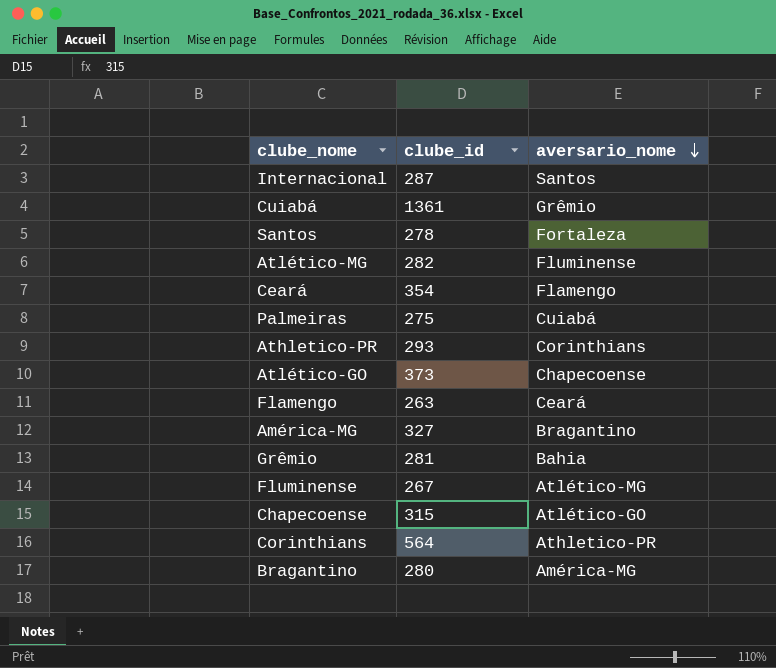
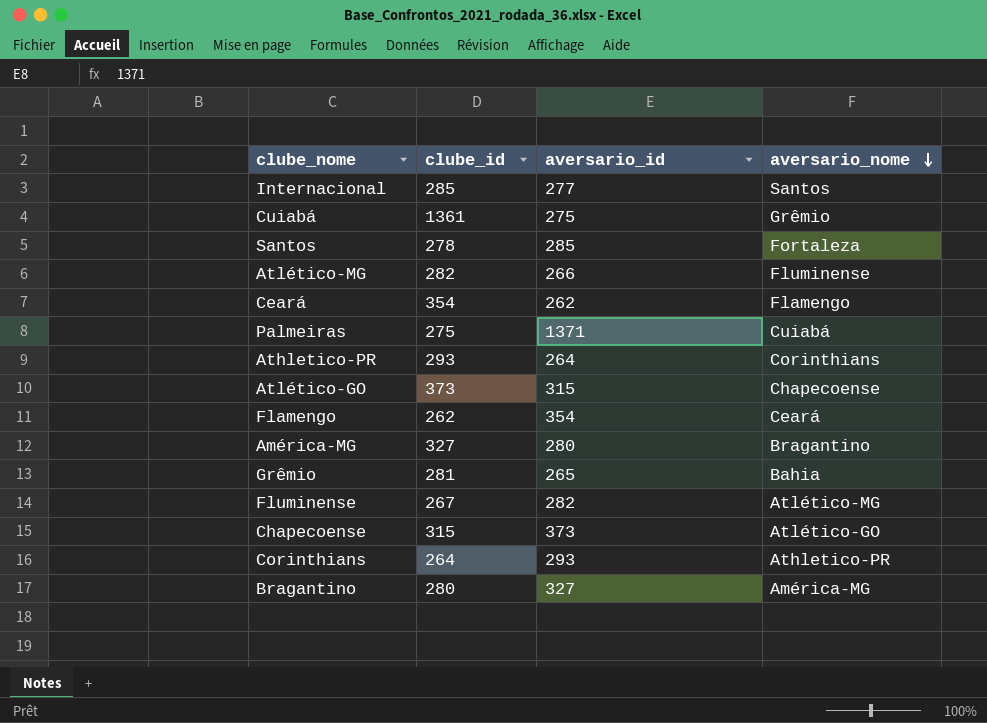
column aversario_id | position: none -> 3
Internacional | clube_id: 287 -> 285
Flamengo | clube_id: 263 -> 262
Corinthians | clube_id: 564 -> 264

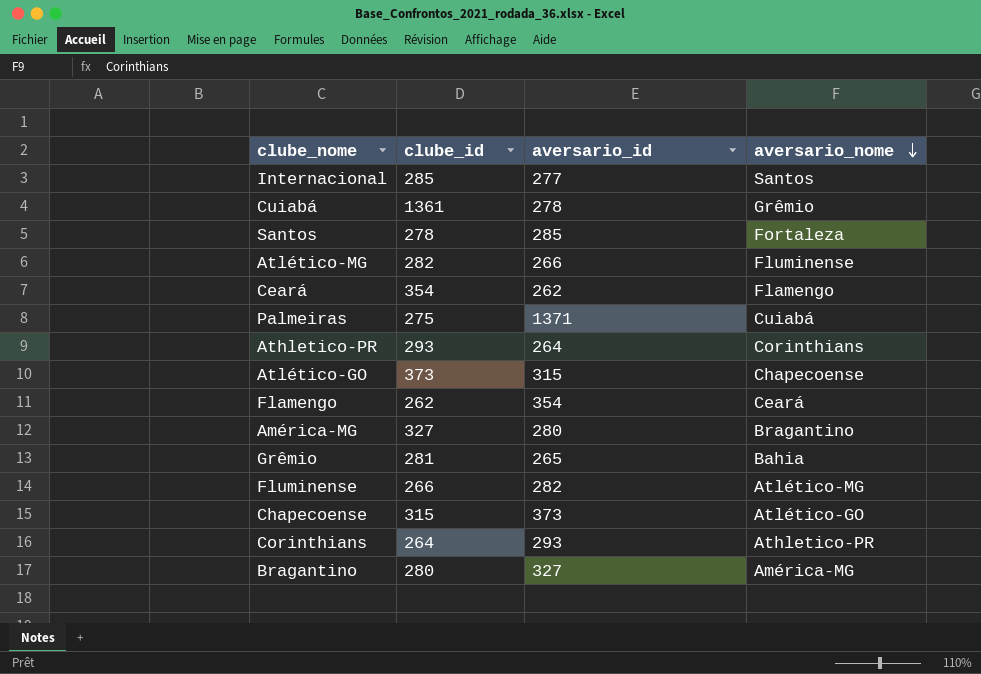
Cuiabá | aversario_id: 275 -> 278
Fluminense | clube_id: 267 -> 266

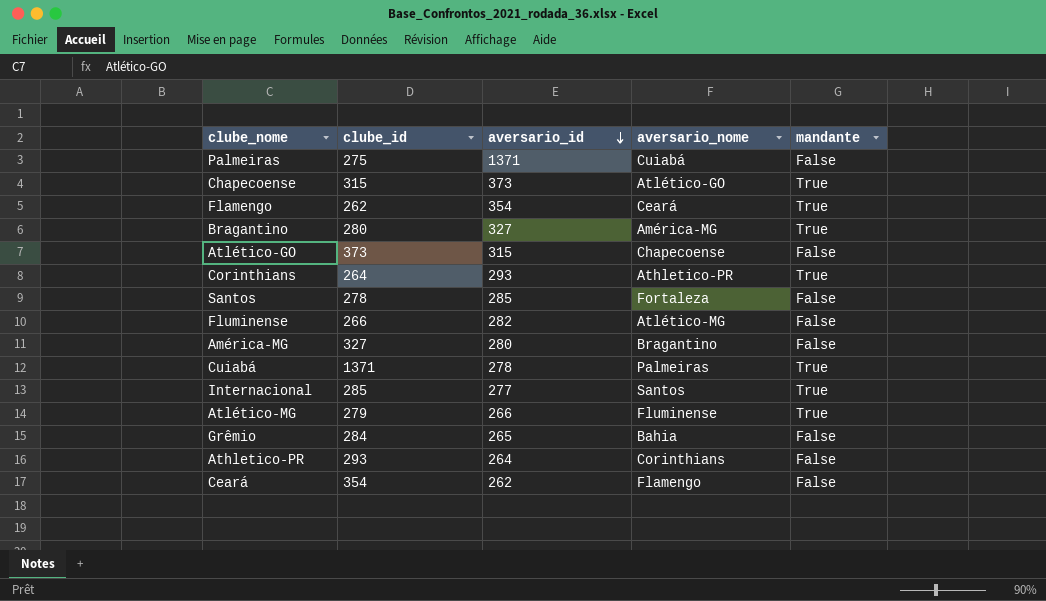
row order: aversario_nome descending -> aversario_id descending
column mandante | position: none -> 5
Cuiabá | clube_id: 1361 -> 1371
Cuiabá | aversario_nome: Grêmio -> Palmeiras
Atlético-MG | clube_id: 282 -> 279
Grêmio | clube_id: 281 -> 284

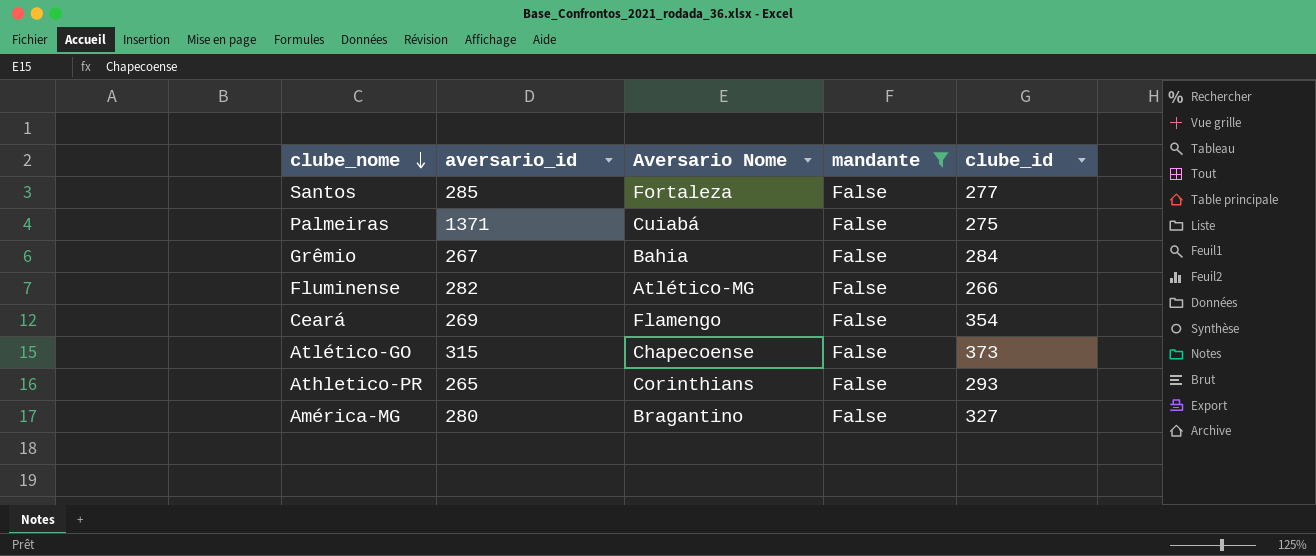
filter: none -> mandante = False
row order: aversario_id descending -> clube_nome descending
column name: aversario_nome -> Aversario Nome
column clube_id | position: 2 -> 5
Santos | clube_id: 278 -> 277
Grêmio | aversario_id: 265 -> 267
Ceará | aversario_id: 262 -> 269
Athletico-PR | aversario_id: 264 -> 265

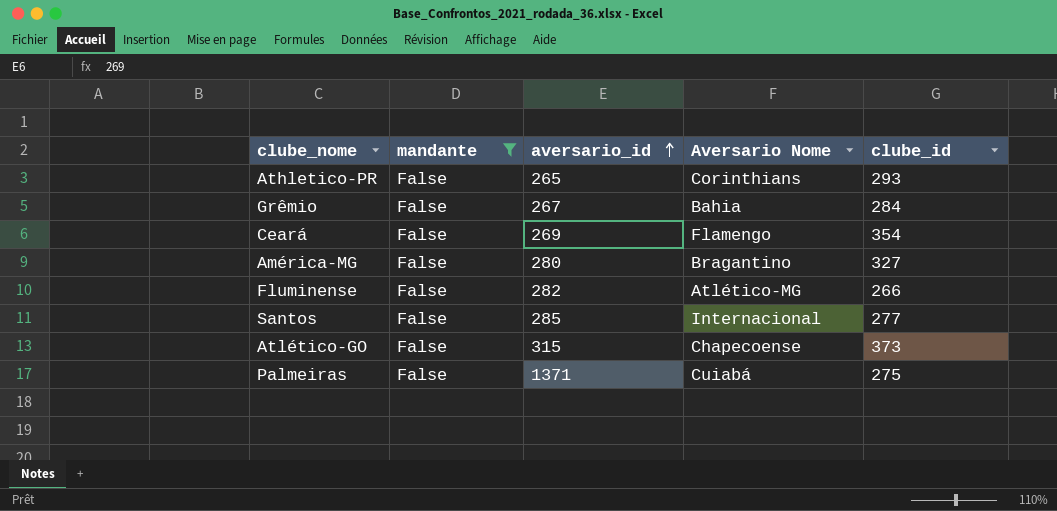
row order: clube_nome descending -> aversario_id ascending
column mandante | position: 4 -> 2
Santos | Aversario Nome: Fortaleza -> Internacional

